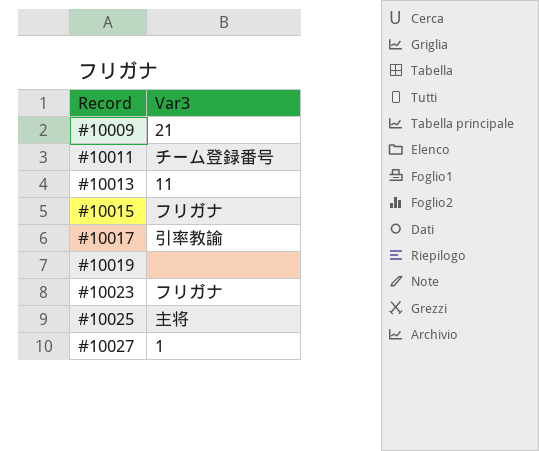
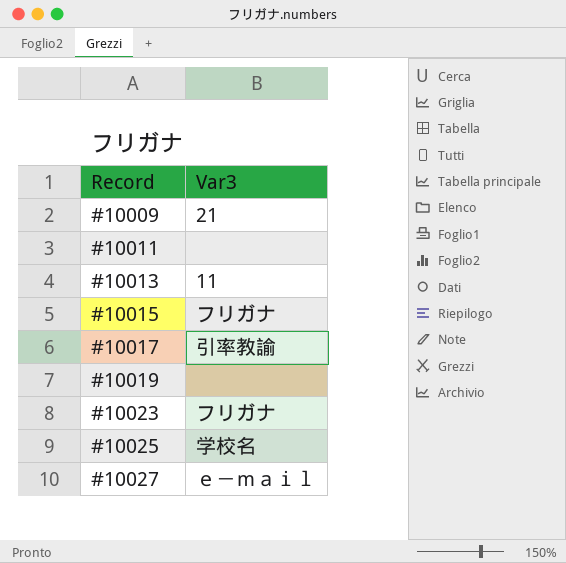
#10011 | Var3: チーム登録番号 -> none
#10025 | Var3: 主将 -> 学校名
#10027 | Var3: 1 -> ｅ－ｍａｉｌ

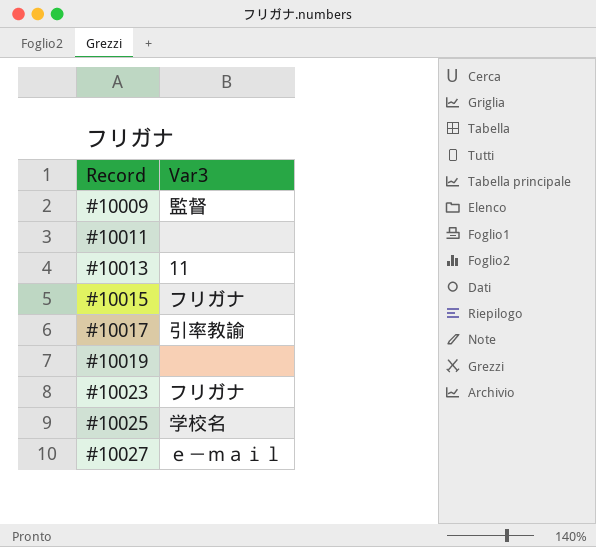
#10009 | Var3: 21 -> 監督

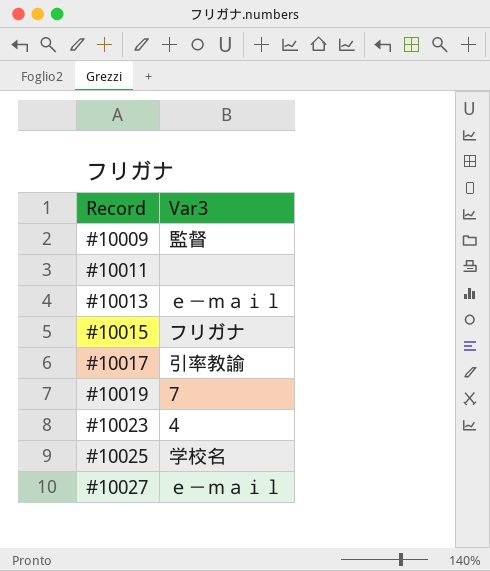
#10013 | Var3: 11 -> ｅ－ｍａｉｌ
#10019 | Var3: none -> 7
#10023 | Var3: フリガナ -> 4

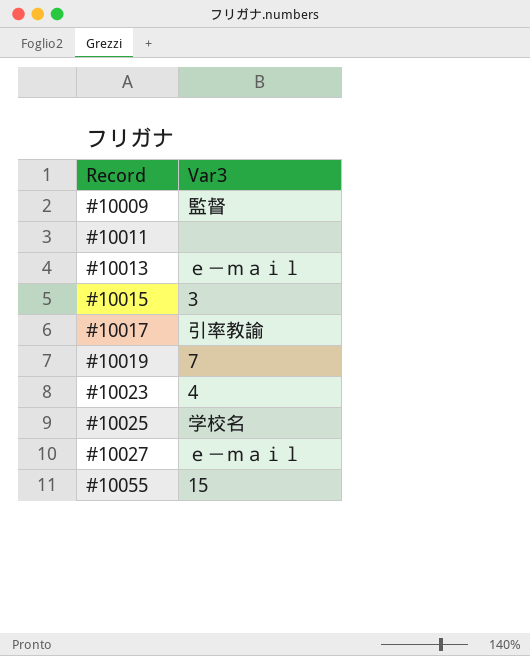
#10015 | Var3: フリガナ -> 3
row #10055: none -> 15

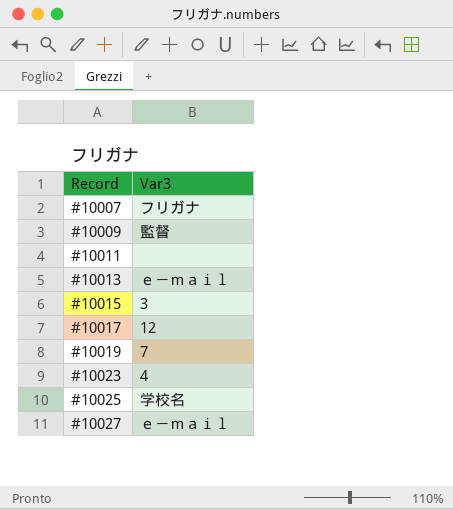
row #10055: 15 -> none
row #10007: none -> フリガナ
#10017 | Var3: 引率教諭 -> 12

